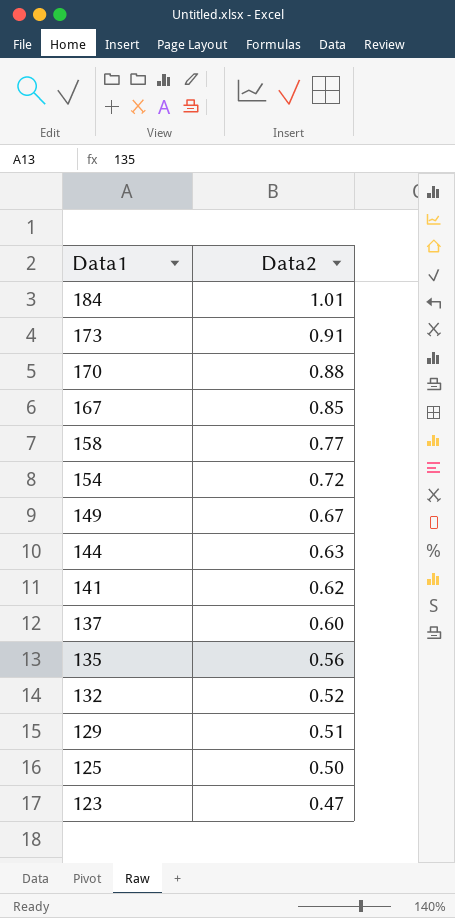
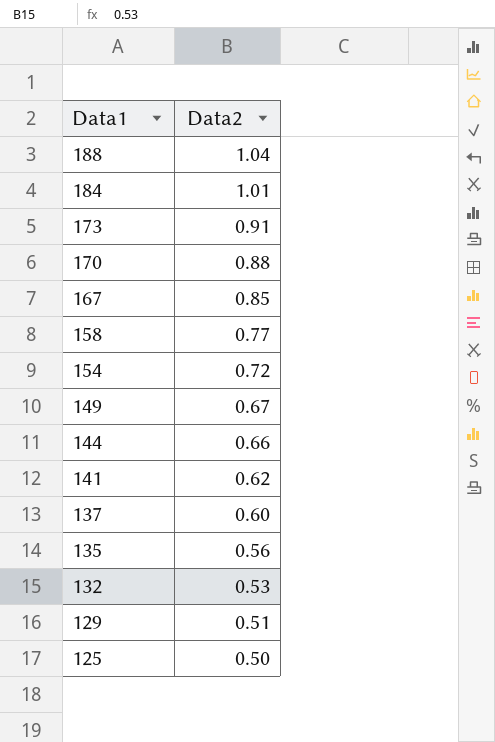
row 123: 0.47 -> none
row 188: none -> 1.04
144 | Data2: 0.63 -> 0.66
132 | Data2: 0.52 -> 0.53

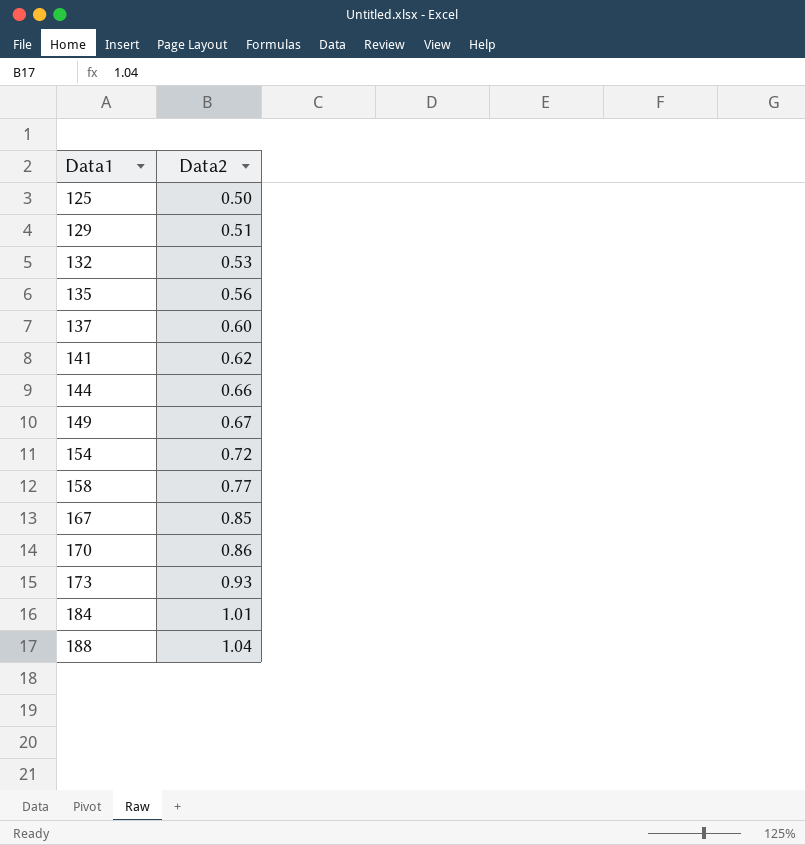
row order: Data1 descending -> Data1 ascending
170 | Data2: 0.88 -> 0.86
173 | Data2: 0.91 -> 0.93

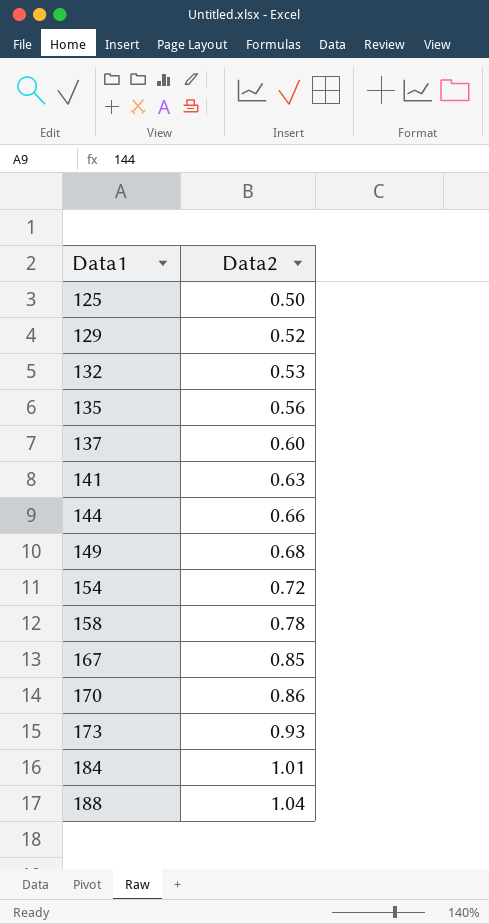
129 | Data2: 0.51 -> 0.52
141 | Data2: 0.62 -> 0.63
149 | Data2: 0.67 -> 0.68
158 | Data2: 0.77 -> 0.78

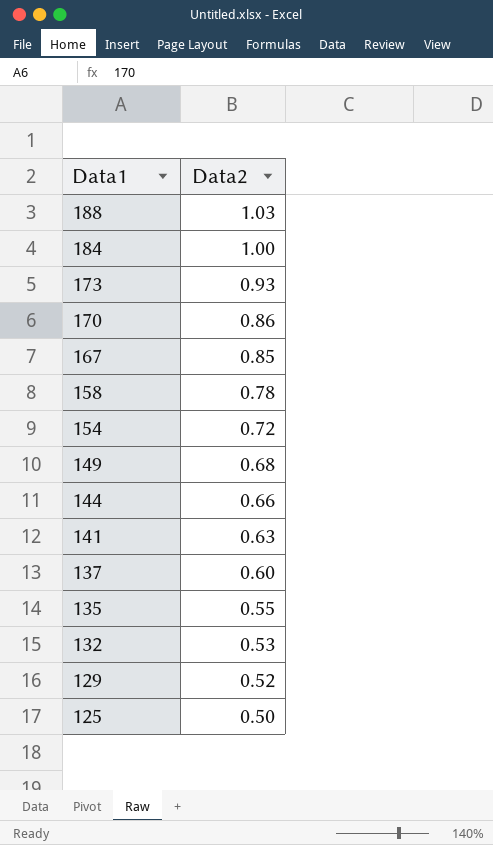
row order: Data1 ascending -> Data1 descending
188 | Data2: 1.04 -> 1.03
184 | Data2: 1.01 -> 1.00
135 | Data2: 0.56 -> 0.55

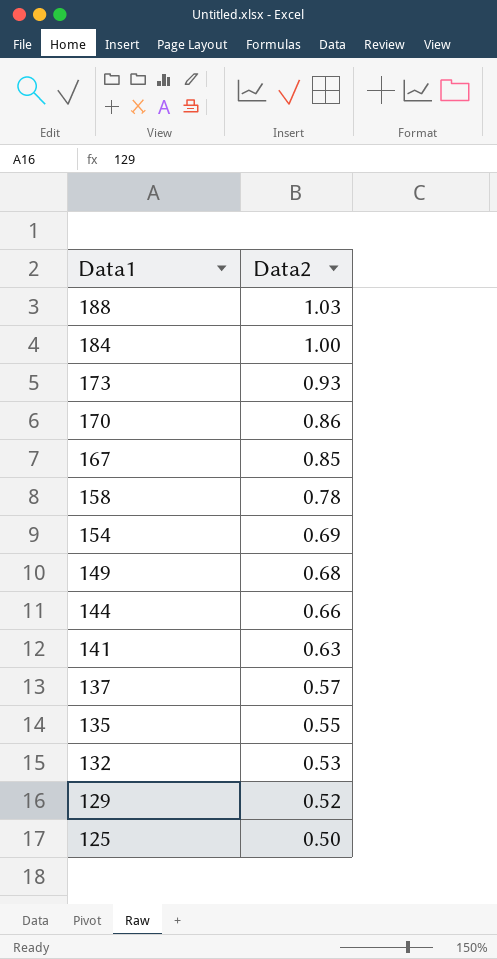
154 | Data2: 0.72 -> 0.69
137 | Data2: 0.60 -> 0.57

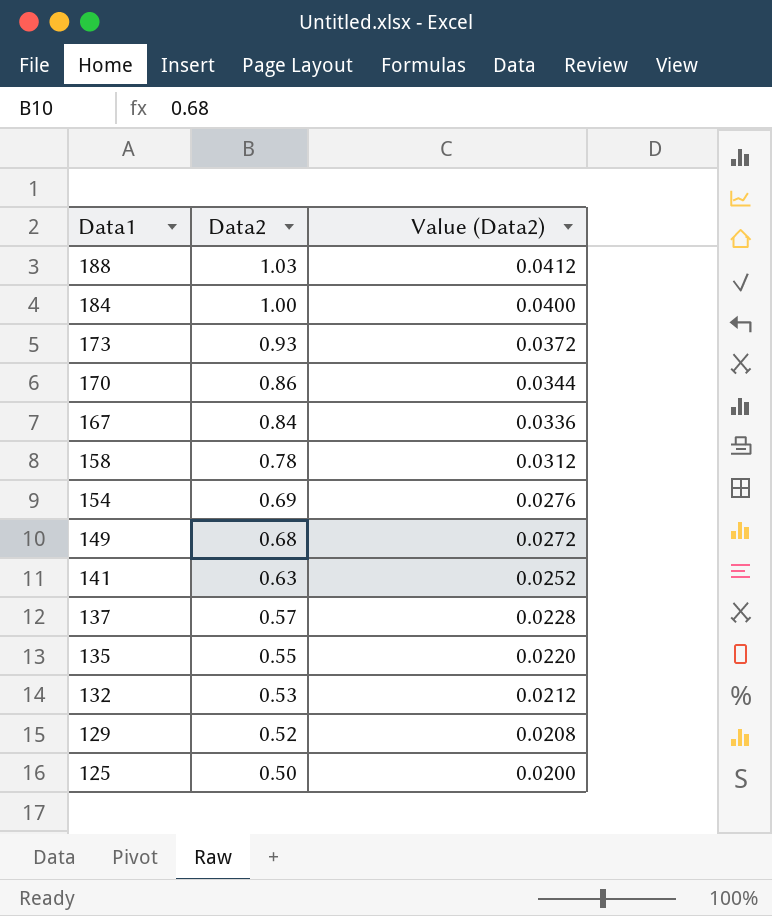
column Value (Data2) | formula: none -> [Data2] * 0.04
row 144: 0.66 -> none
167 | Data2: 0.85 -> 0.84

